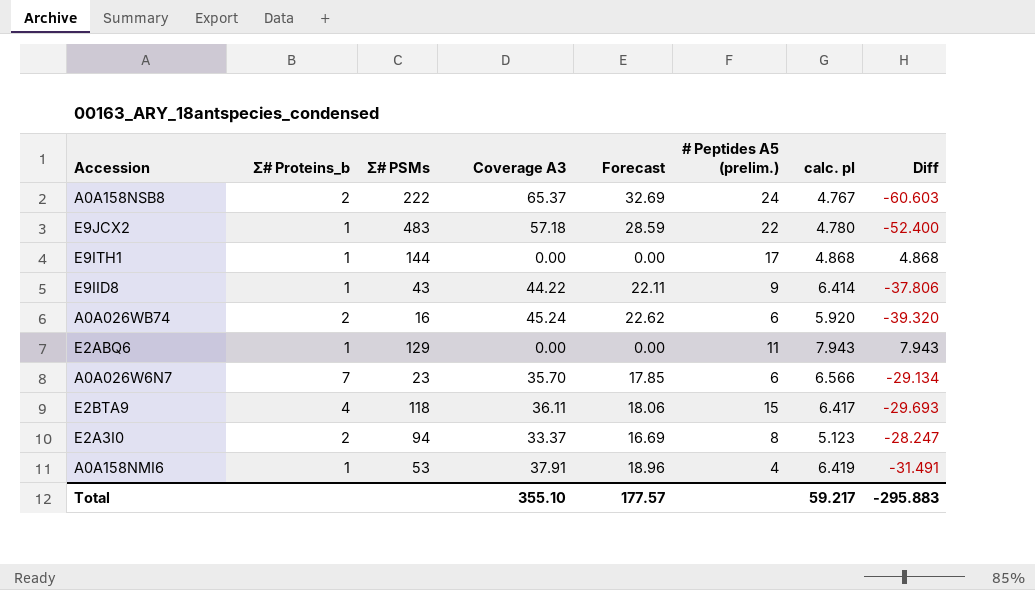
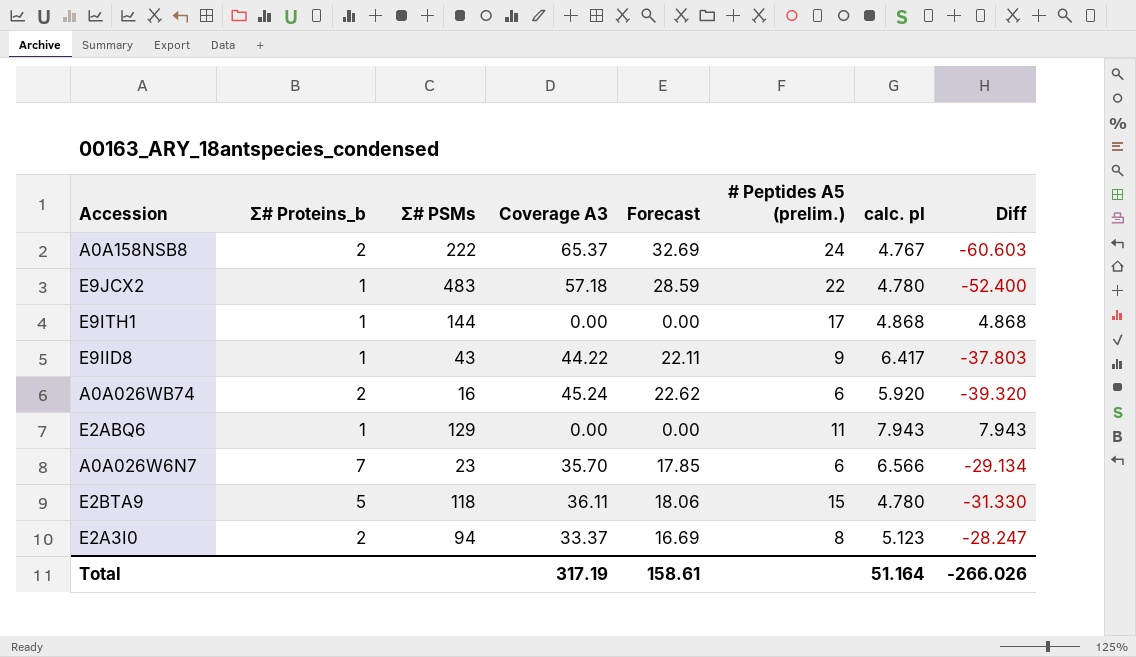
row A0A158NMI6: 1 | 53 | 37.91 | 18.96 | 4 | 6.419 | -31.491 -> none
E9IID8 | calc. pI: 6.414 -> 6.417
E9IID8 | Diff: -37.806 -> -37.803
E2BTA9 | Σ# Proteins_b: 4 -> 5
E2BTA9 | calc. pI: 6.417 -> 4.780
E2BTA9 | Diff: -29.693 -> -31.330
Total | Coverage A3: 355.10 -> 317.19
Total | Forecast: 177.57 -> 158.61
Total | calc. pI: 59.217 -> 51.164
Total | Diff: -295.883 -> -266.026

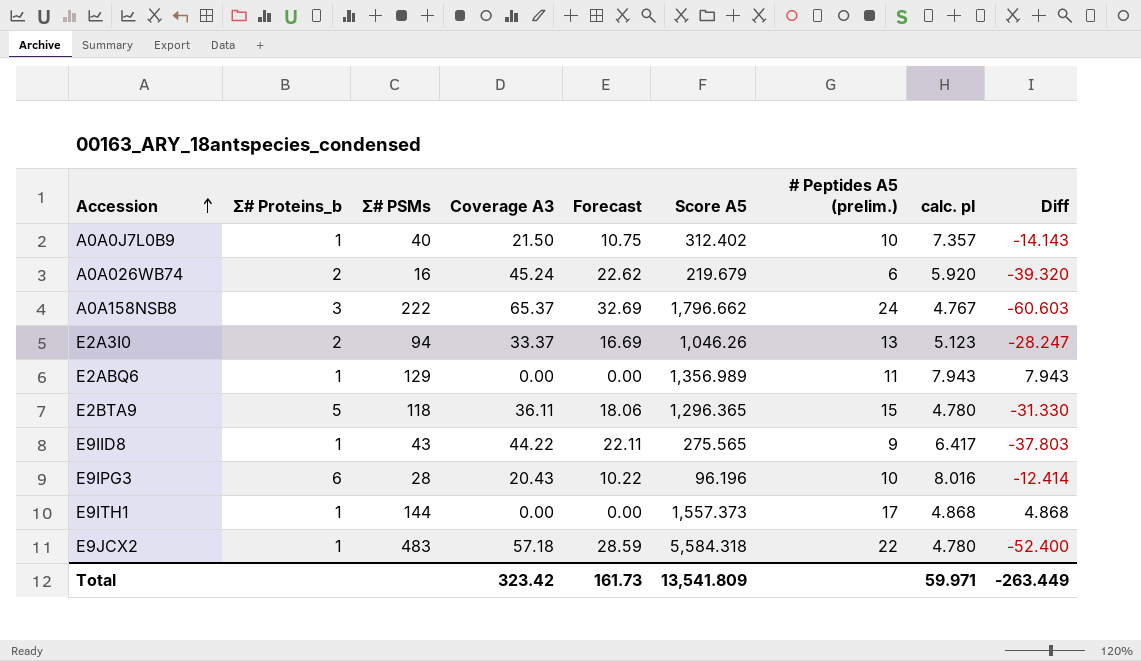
row order: none -> Accession ascending
column Score A5 | position: none -> 6
row A0A026W6N7: 7 | 23 | 35.70 | 17.85 | 6 | 6.566 | -29.134 -> none
row A0A0J7L0B9: none -> 1 | 40 | 21.50 | 10.75 | 312.402 | 10 | 7.357 | -14.143
A0A158NSB8 | Σ# Proteins_b: 2 -> 3
E2A3I0 | # Peptides A5 (prelim.): 8 -> 13
row E9IPG3: none -> 6 | 28 | 20.43 | 10.22 | 96.196 | 10 | 8.016 | -12.414
Total | Coverage A3: 317.19 -> 323.42
Total | Forecast: 158.61 -> 161.73
Total | calc. pI: 51.164 -> 59.971
Total | Diff: -266.026 -> -263.449

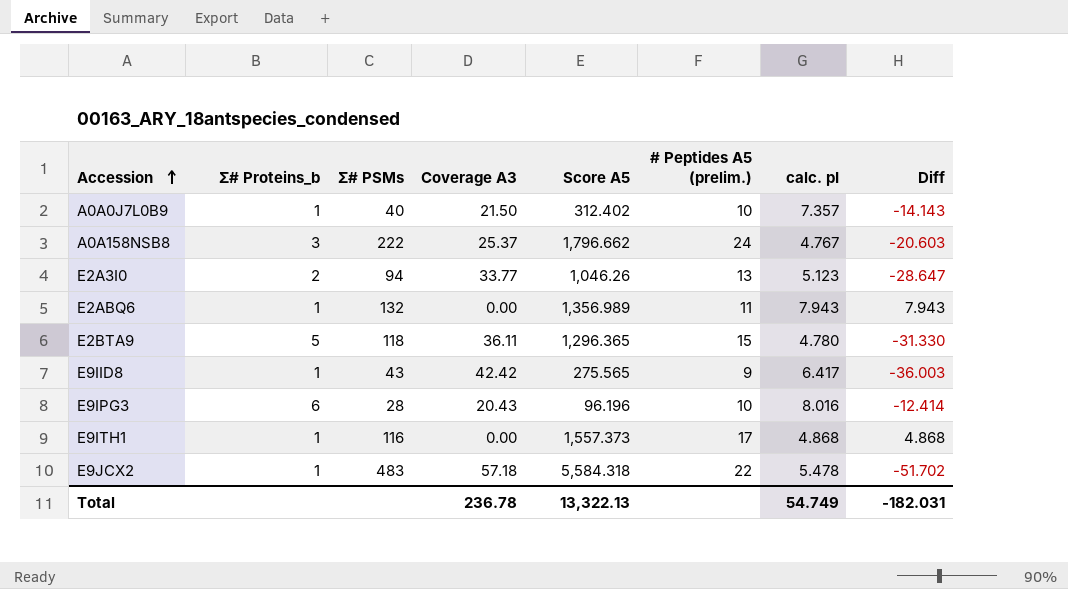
column Forecast | formula: [Coverage A3] * 0.5 -> none
row A0A026WB74: 2 | 16 | 45.24 | 22.62 | 219.679 | 6 | 5.920 | -39.320 -> none
A0A158NSB8 | Coverage A3: 65.37 -> 25.37
A0A158NSB8 | Diff: -60.603 -> -20.603
E2A3I0 | Coverage A3: 33.37 -> 33.77
E2A3I0 | Diff: -28.247 -> -28.647
E2ABQ6 | Σ# PSMs: 129 -> 132
E9IID8 | Coverage A3: 44.22 -> 42.42
E9IID8 | Diff: -37.803 -> -36.003
E9ITH1 | Σ# PSMs: 144 -> 116
E9JCX2 | calc. pI: 4.780 -> 5.478
E9JCX2 | Diff: -52.400 -> -51.702
Total | Coverage A3: 323.42 -> 236.78
Total | Score A5: 13,541.809 -> 13,322.13
Total | calc. pI: 59.971 -> 54.749
Total | Diff: -263.449 -> -182.031

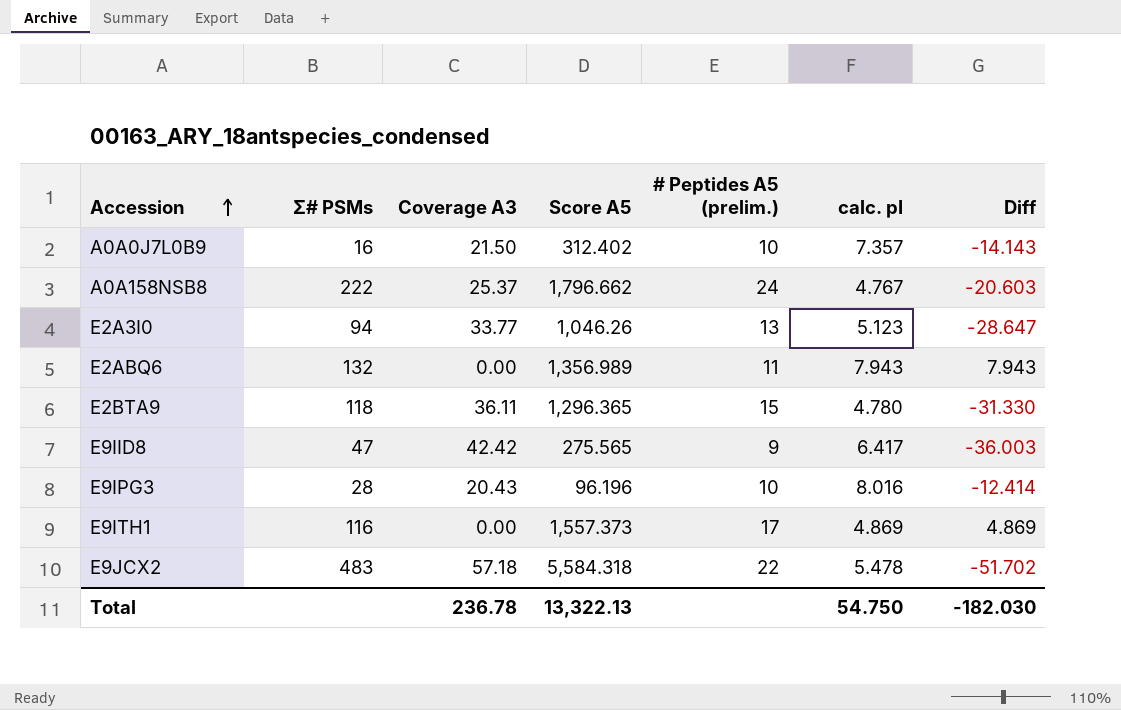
column Σ# Proteins_b | position: 2 -> none
A0A0J7L0B9 | Σ# PSMs: 40 -> 16
E9IID8 | Σ# PSMs: 43 -> 47
E9ITH1 | calc. pI: 4.868 -> 4.869
E9ITH1 | Diff: 4.868 -> 4.869
Total | calc. pI: 54.749 -> 54.750
Total | Diff: -182.031 -> -182.030

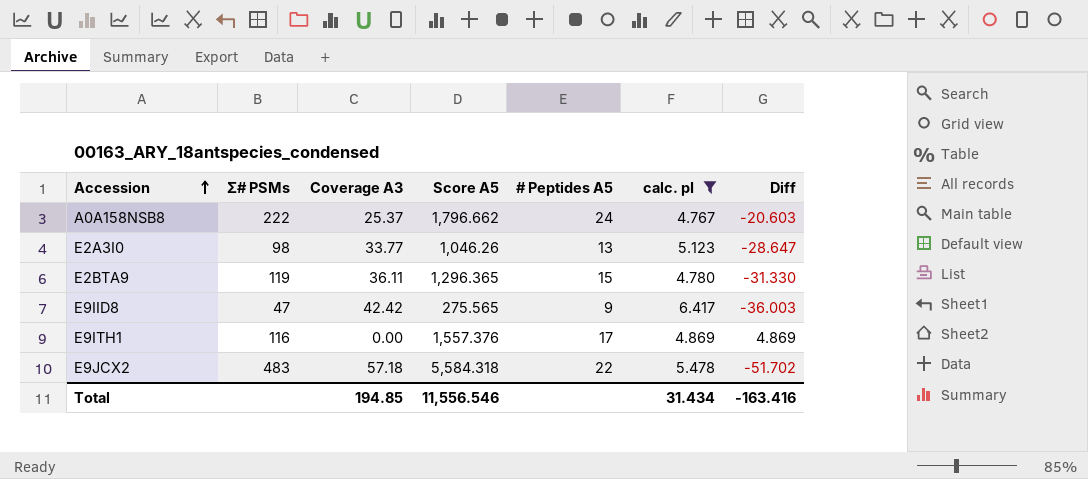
filter: none -> calc. pI <= 6.417
column name: # Peptides A5 (prelim.) -> # Peptides A5
E2A3I0 | Σ# PSMs: 94 -> 98
E2BTA9 | Σ# PSMs: 118 -> 119
E9ITH1 | Score A5: 1,557.373 -> 1,557.376
Total | Coverage A3: 236.78 -> 194.85
Total | Score A5: 13,322.13 -> 11,556.546
Total | calc. pI: 54.750 -> 31.434
Total | Diff: -182.030 -> -163.416

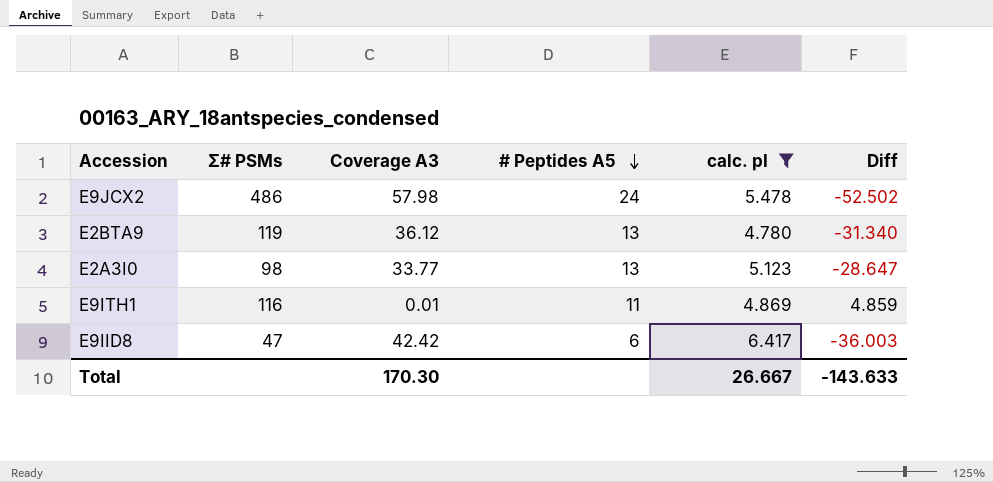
row order: Accession ascending -> # Peptides A5 descending
column Score A5 | position: 4 -> none
row A0A158NSB8: 222 | 25.37 | 1,796.662 | 24 | 4.767 | -20.603 -> none
E9JCX2 | Σ# PSMs: 483 -> 486
E9JCX2 | Coverage A3: 57.18 -> 57.98
E9JCX2 | # Peptides A5: 22 -> 24
E9JCX2 | Diff: -51.702 -> -52.502
E2BTA9 | Coverage A3: 36.11 -> 36.12
E2BTA9 | # Peptides A5: 15 -> 13
E2BTA9 | Diff: -31.330 -> -31.340
E9ITH1 | Coverage A3: 0.00 -> 0.01
E9ITH1 | # Peptides A5: 17 -> 11
E9ITH1 | Diff: 4.869 -> 4.859
E9IID8 | # Peptides A5: 9 -> 6
Total | Coverage A3: 194.85 -> 170.30
Total | calc. pI: 31.434 -> 26.667
Total | Diff: -163.416 -> -143.633

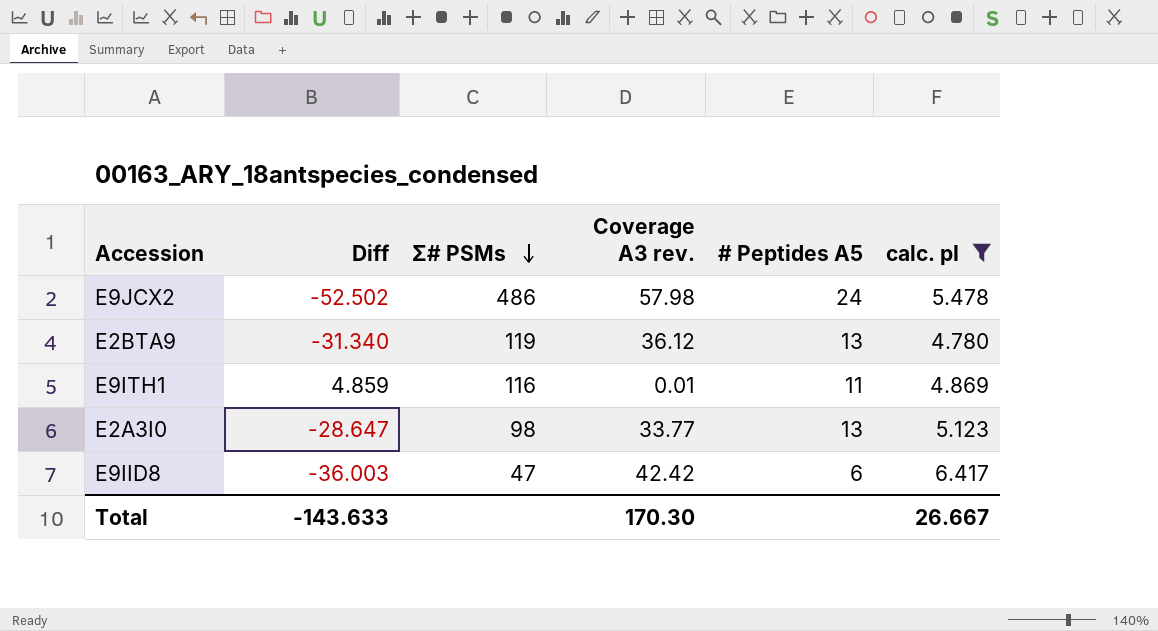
row order: # Peptides A5 descending -> Σ# PSMs descending
column Diff | position: 6 -> 2
column name: Coverage A3 -> Coverage A3 rev.

